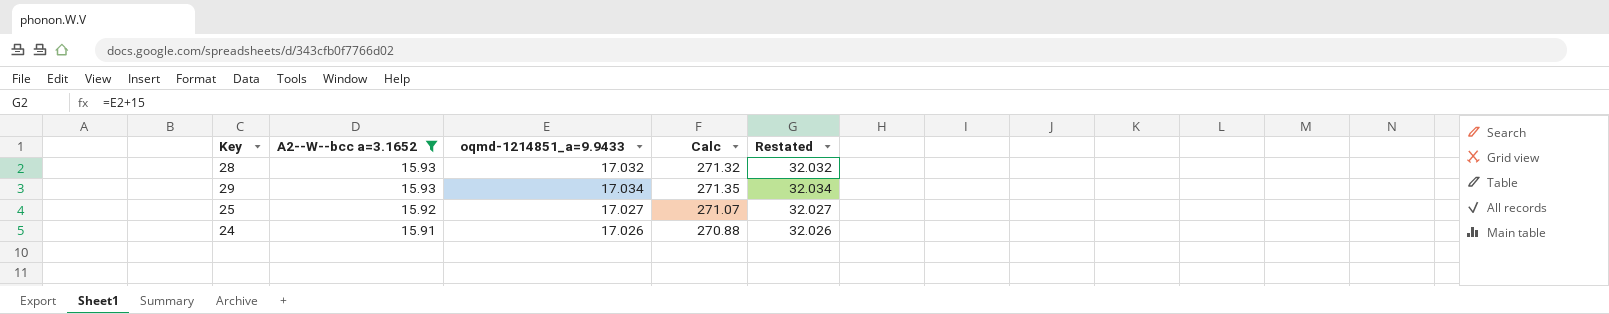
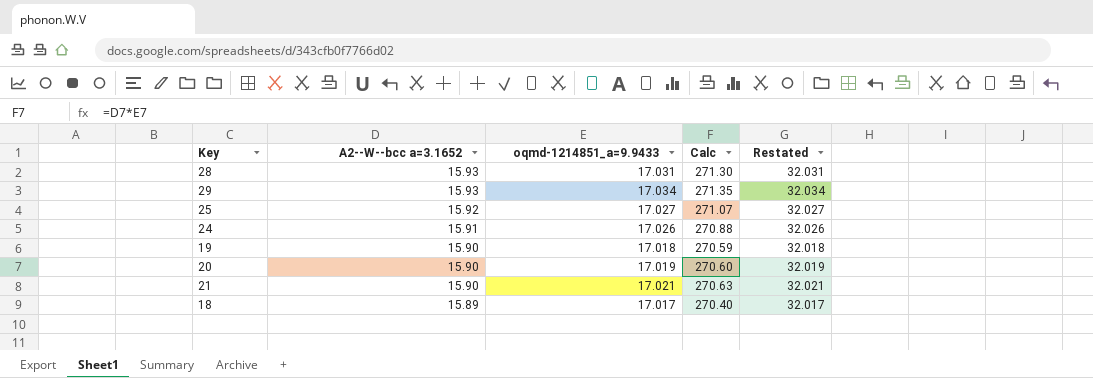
filter: A2--W--bcc a=3.1652 >= 15.91 -> none
28 | oqmd-1214851_a=9.9433: 17.032 -> 17.031
28 | Calc: 271.32 -> 271.30
28 | Restated: 32.032 -> 32.031

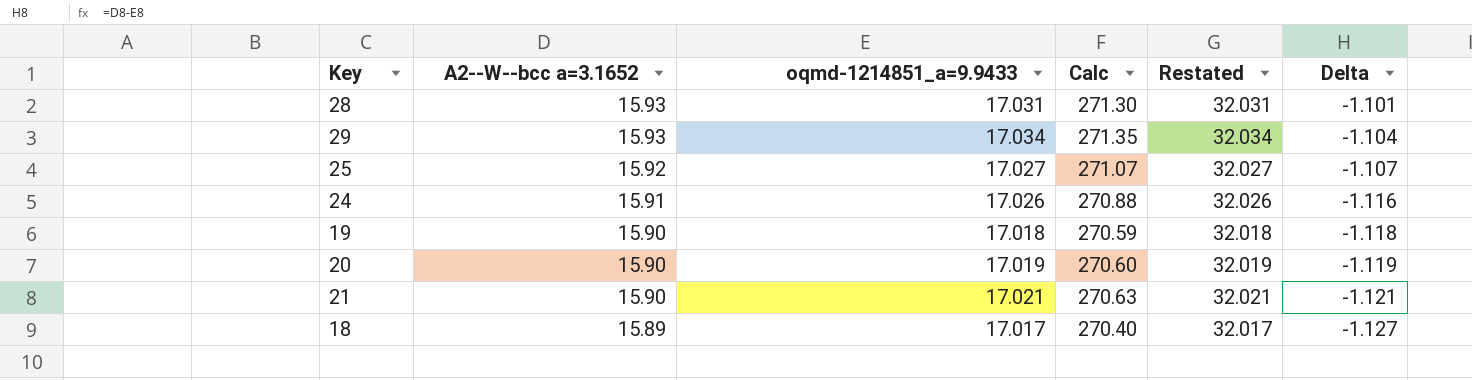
column Delta | formula: none -> [A2--W--bcc a=3.1652] - [oqmd-1214851_a=9.9433]

